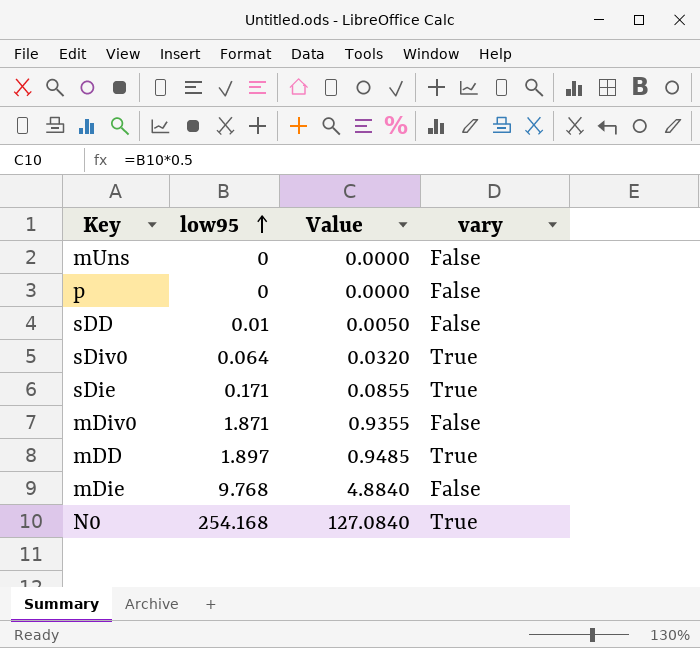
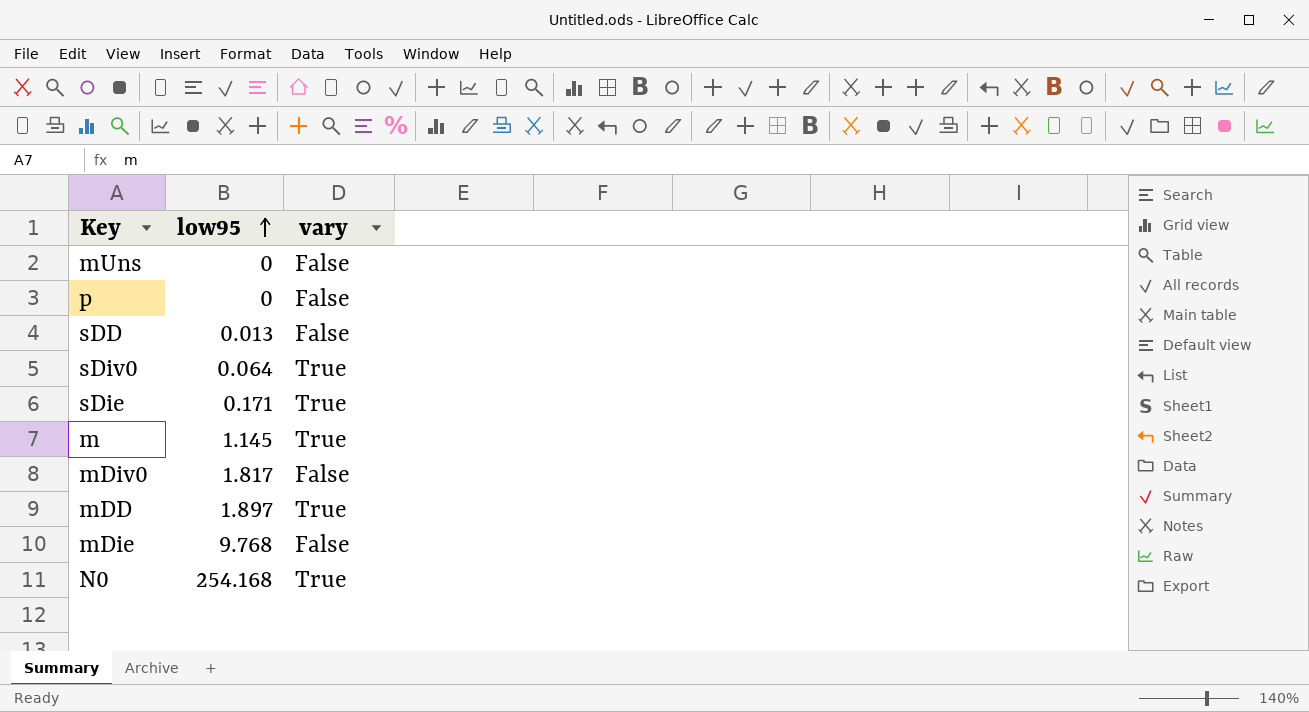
column Value | formula: [low95] * 0.5 -> none
sDD | low95: 0.01 -> 0.013
row m: none -> 1.145 | True
mDiv0 | low95: 1.871 -> 1.817

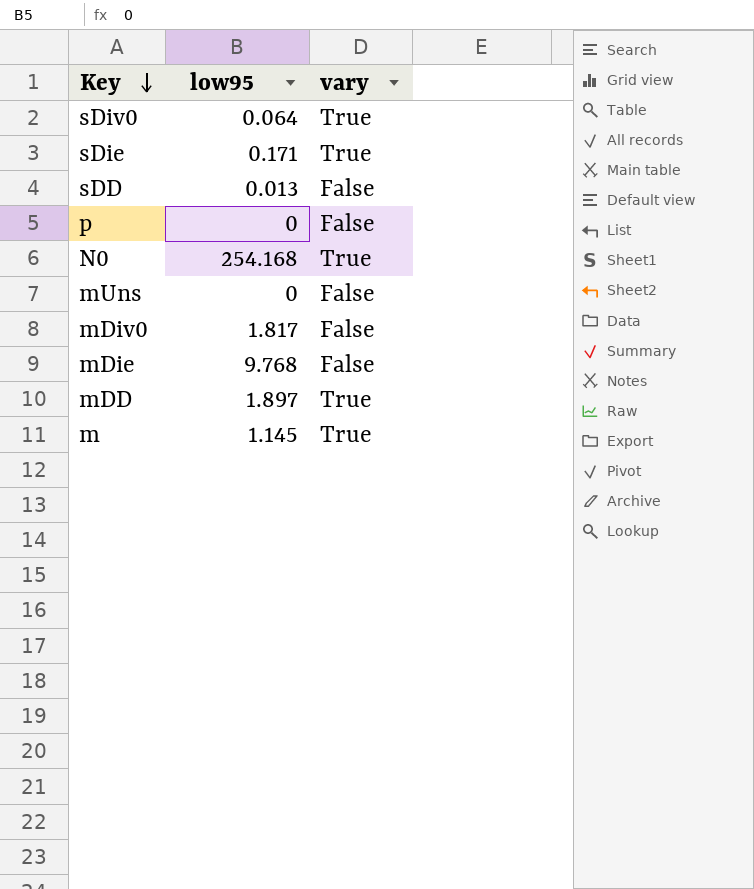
row order: low95 ascending -> Key descending

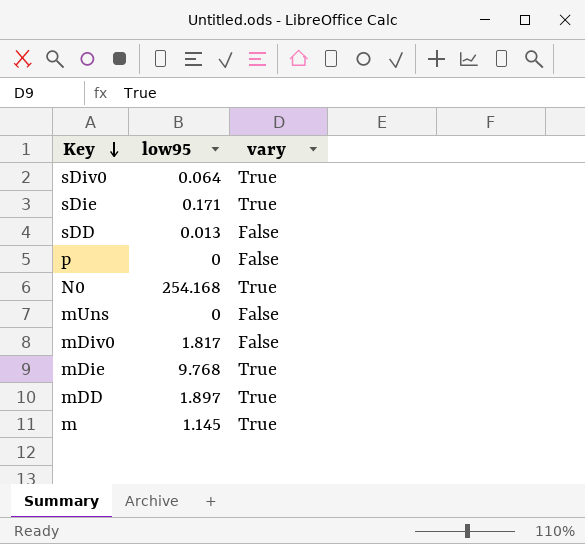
mDie | vary: False -> True

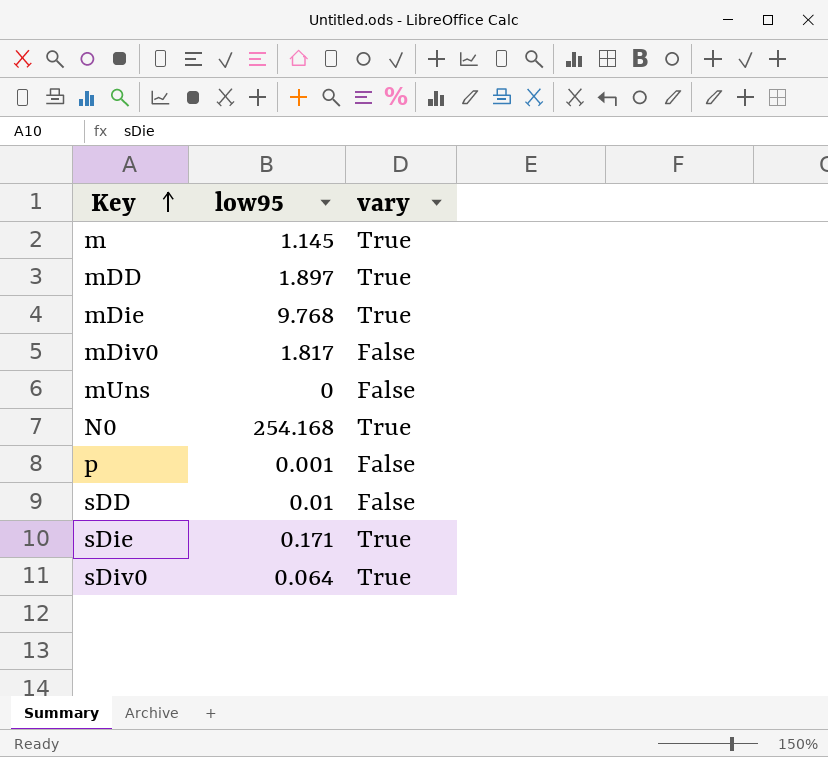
row order: Key descending -> Key ascending
p | low95: 0 -> 0.001
sDD | low95: 0.013 -> 0.01

